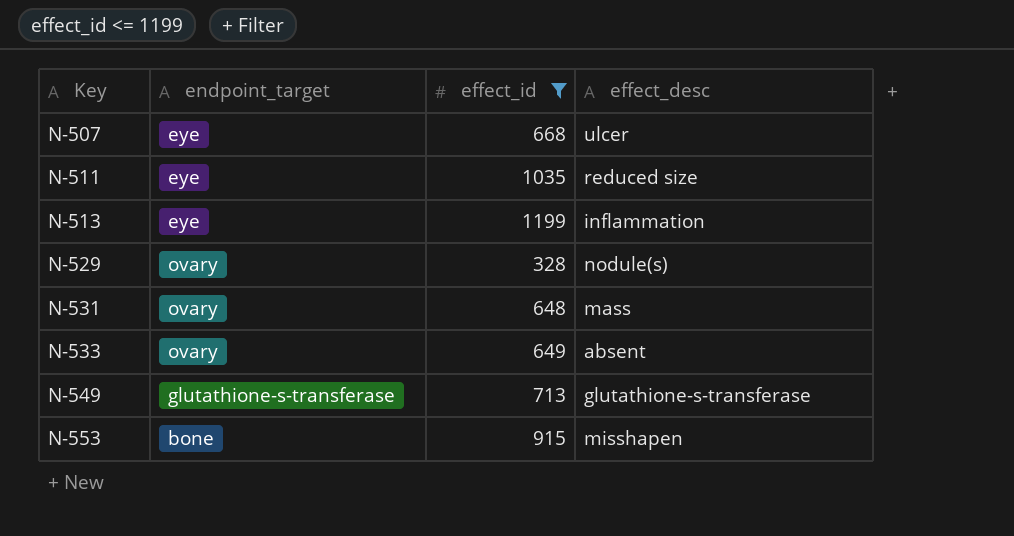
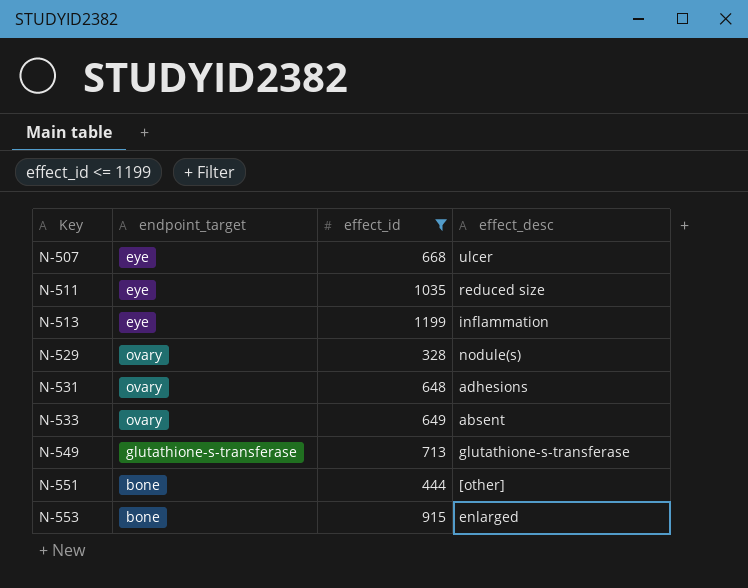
N-531 | effect_desc: mass -> adhesions
row N-551: none -> bone | 444 | [other]
N-553 | effect_desc: misshapen -> enlarged

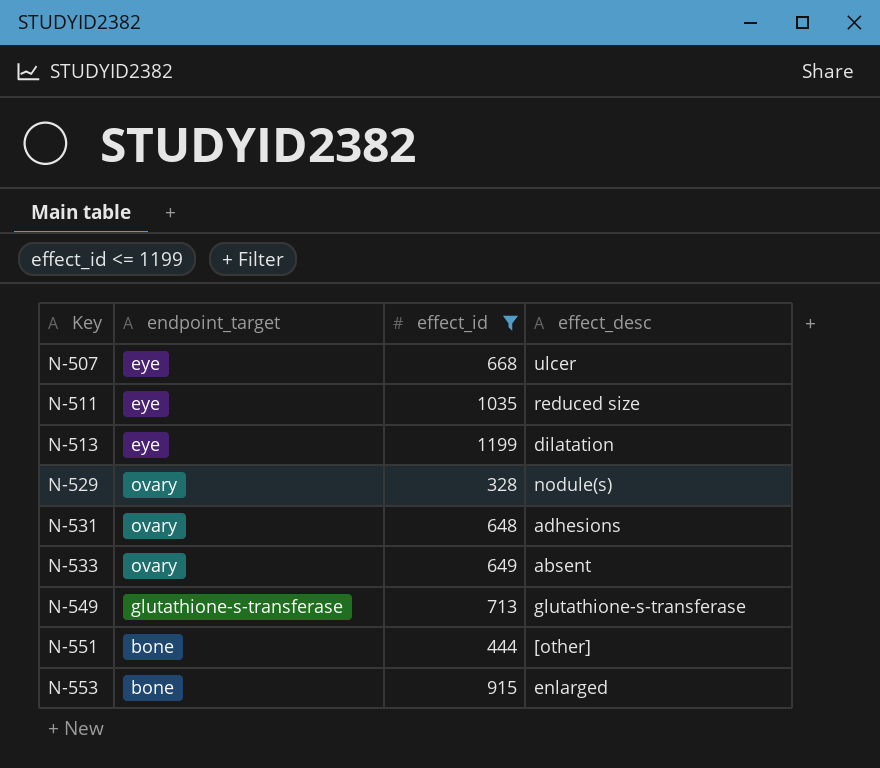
N-513 | effect_desc: inflammation -> dilatation

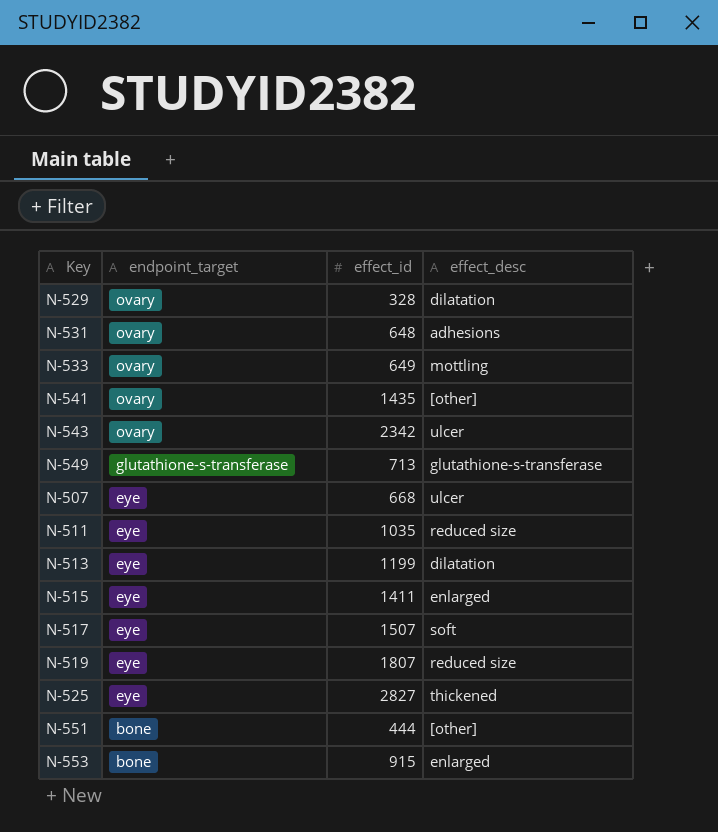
filter: effect_id <= 1199 -> none
row order: Key ascending -> endpoint_target descending
N-529 | effect_desc: nodule(s) -> dilatation
N-533 | effect_desc: absent -> mottling

